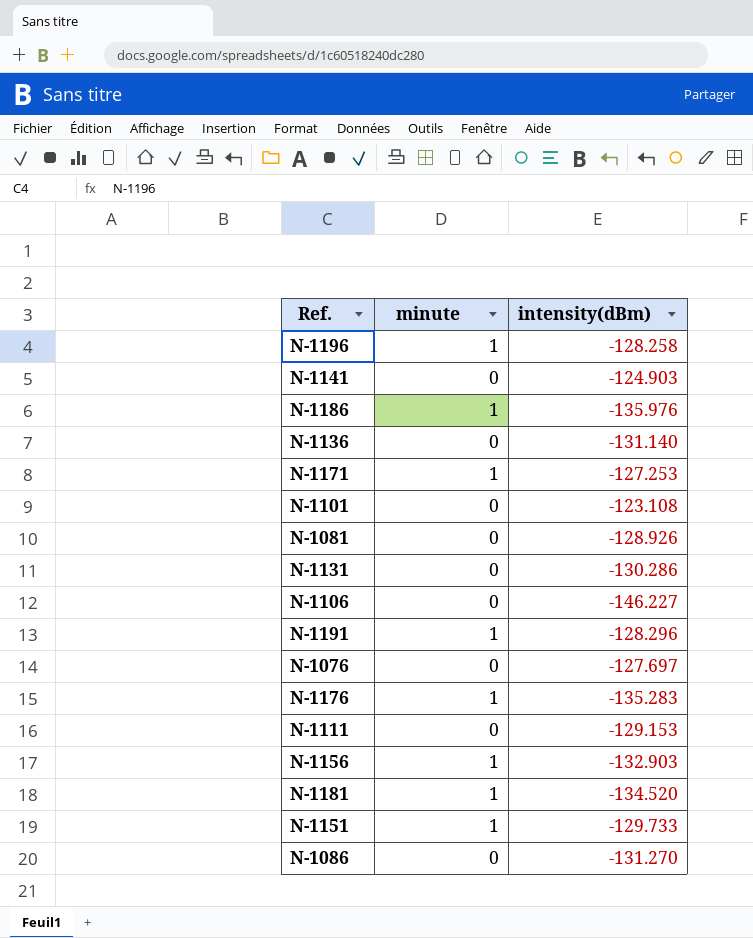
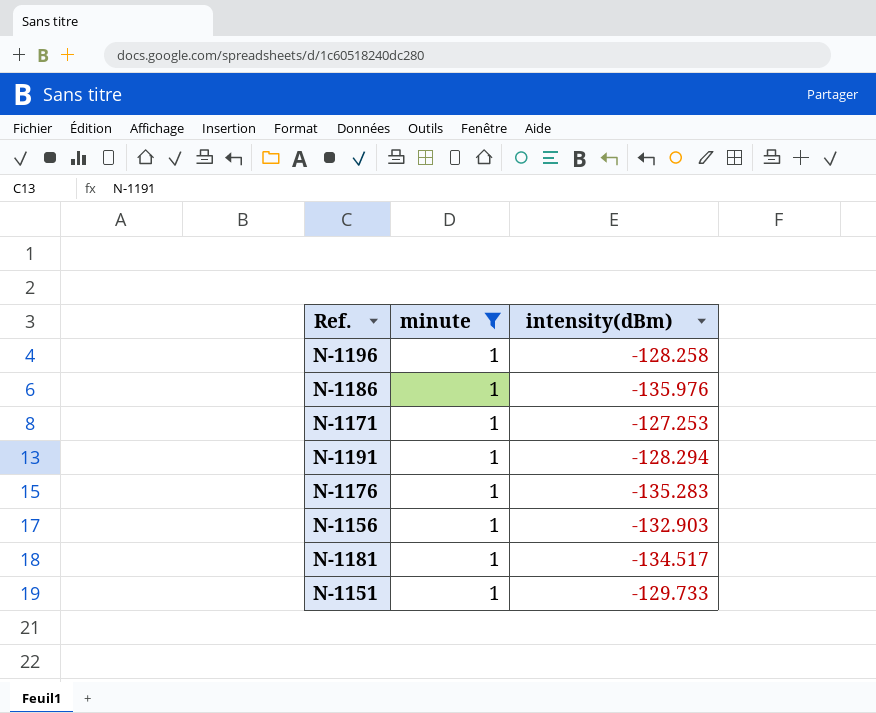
filter: none -> minute = 1
N-1191 | intensity(dBm): -128.296 -> -128.294
N-1181 | intensity(dBm): -134.520 -> -134.517

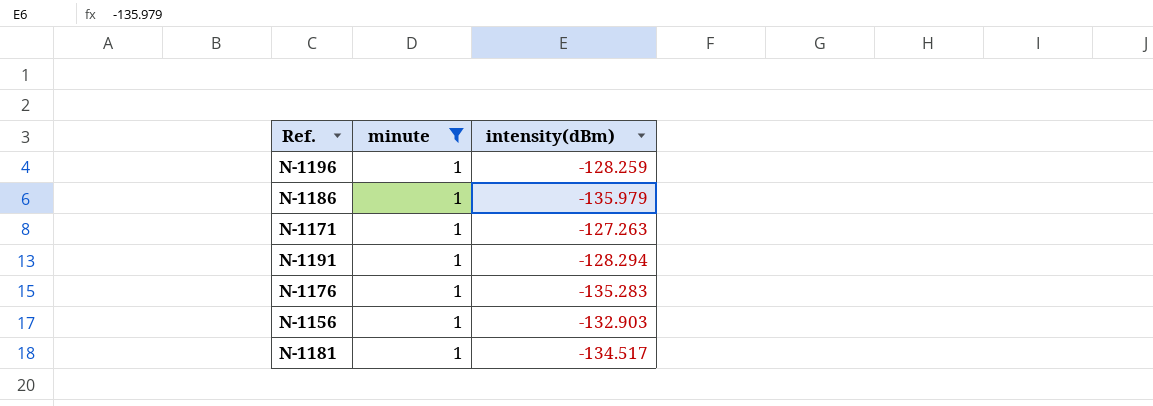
row N-1151: 1 | -129.733 -> none
N-1196 | intensity(dBm): -128.258 -> -128.259
N-1186 | intensity(dBm): -135.976 -> -135.979
N-1171 | intensity(dBm): -127.253 -> -127.263

